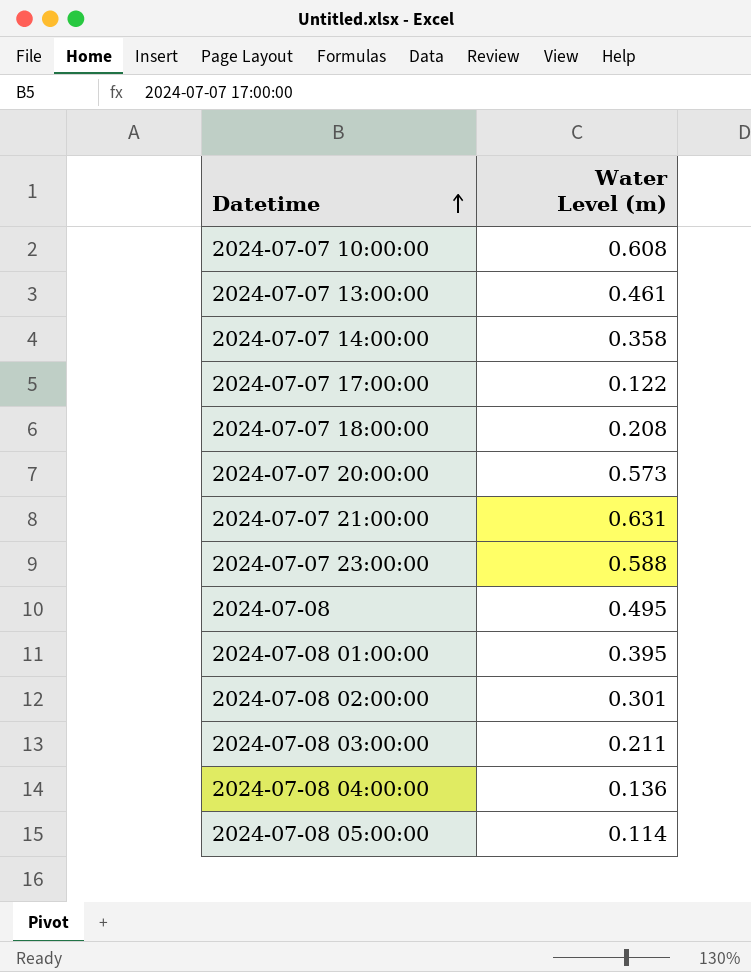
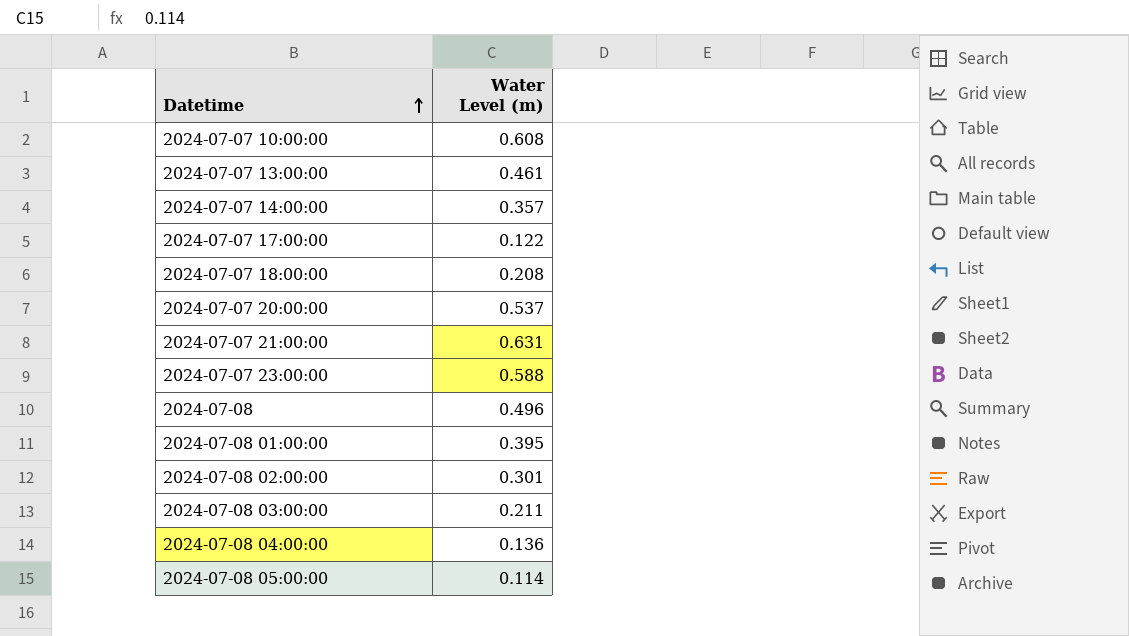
2024-07-07 14:00:00 | Water Level (m): 0.358 -> 0.357
2024-07-07 20:00:00 | Water Level (m): 0.573 -> 0.537
2024-07-08 | Water Level (m): 0.495 -> 0.496

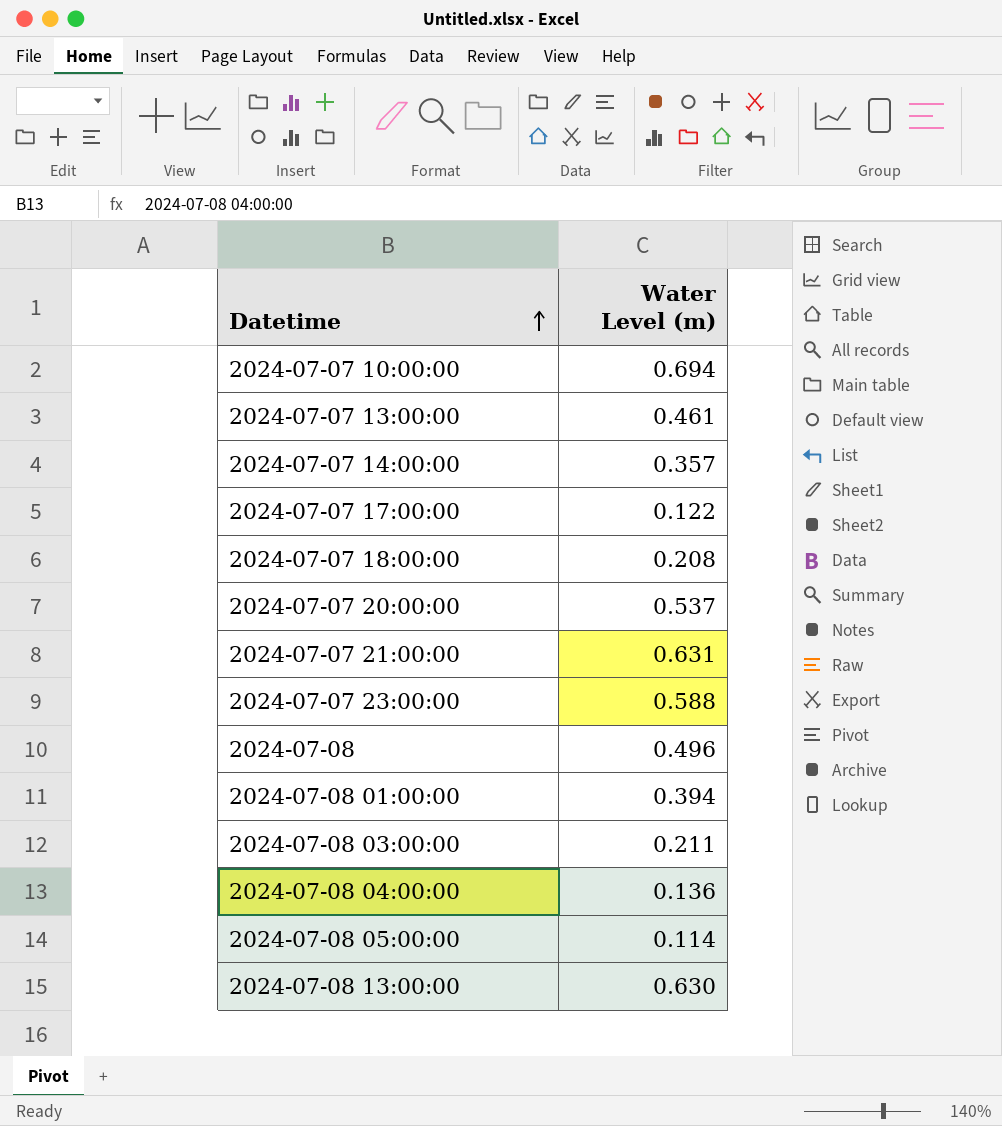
row 2024-07-08 02:00:00: 0.301 -> none
2024-07-07 10:00:00 | Water Level (m): 0.608 -> 0.694
2024-07-08 01:00:00 | Water Level (m): 0.395 -> 0.394
row 2024-07-08 13:00:00: none -> 0.630

